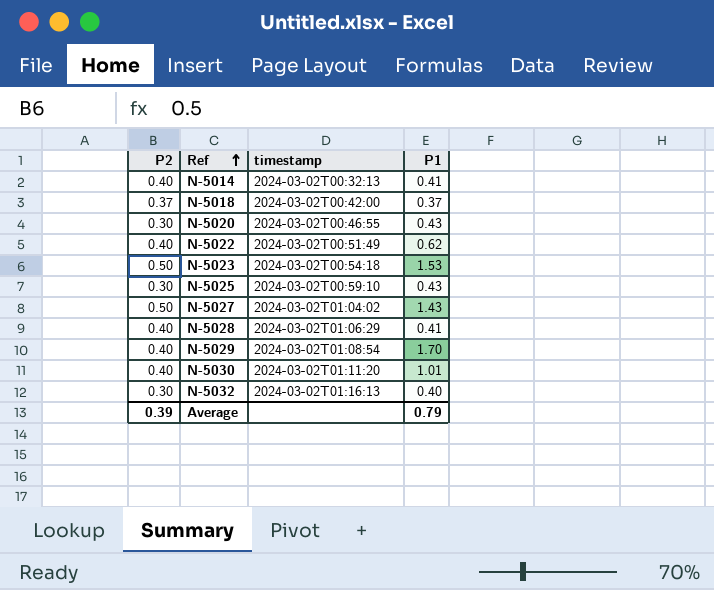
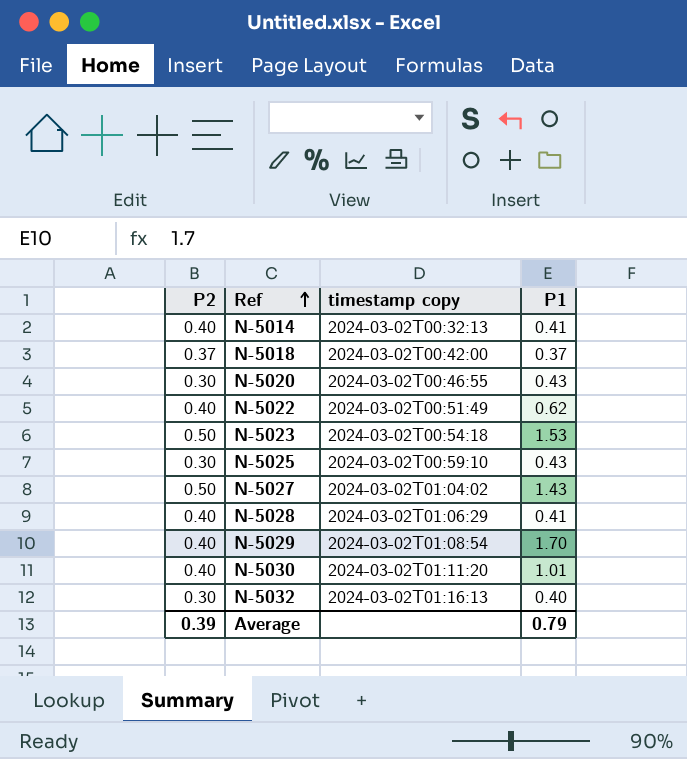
column name: timestamp -> timestamp copy

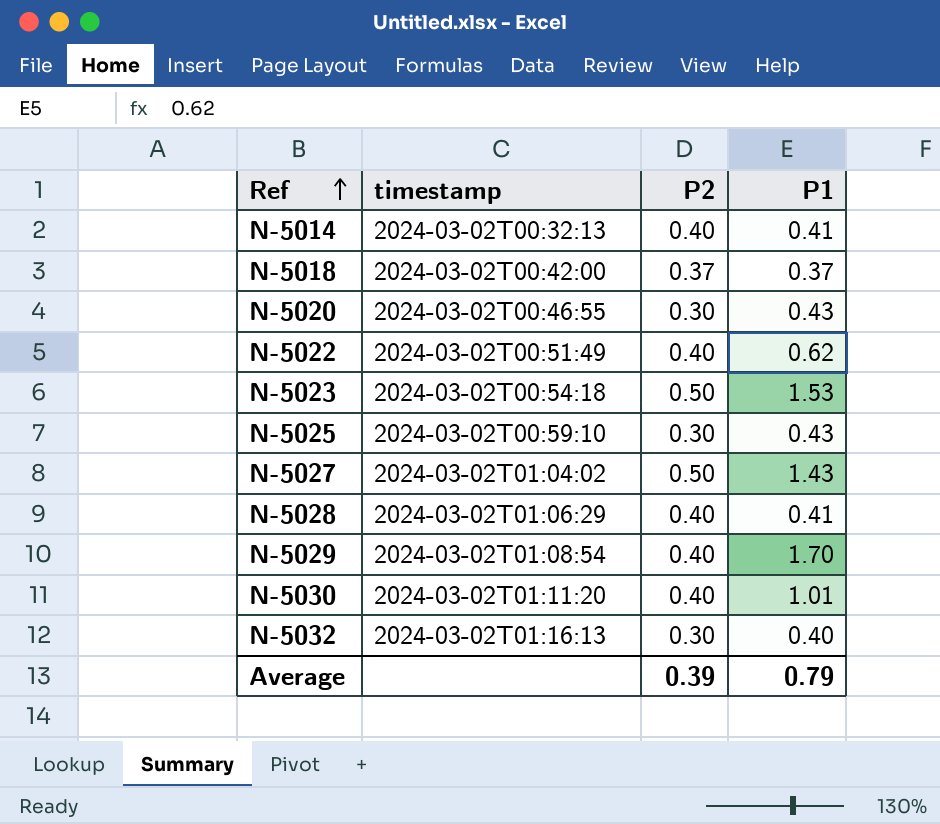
column name: timestamp copy -> timestamp
column P2 | position: 1 -> 3

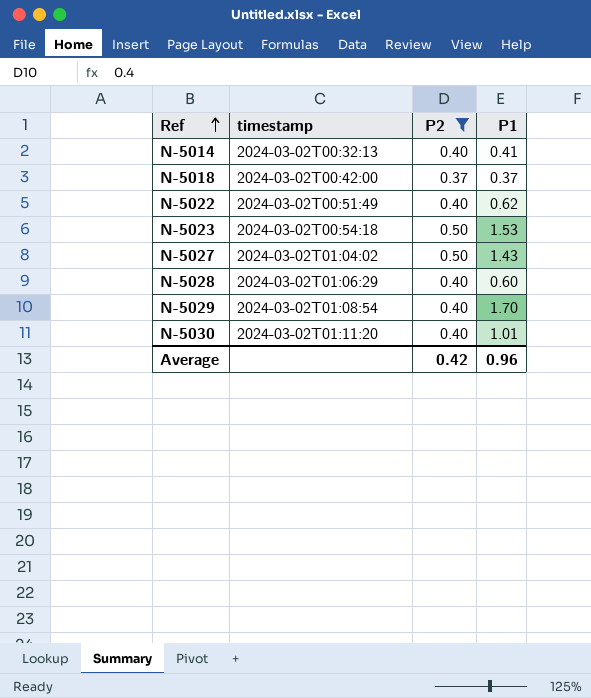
filter: none -> P2 != 0.30
N-5028 | P1: 0.41 -> 0.60
Average | P2: 0.39 -> 0.42
Average | P1: 0.79 -> 0.96

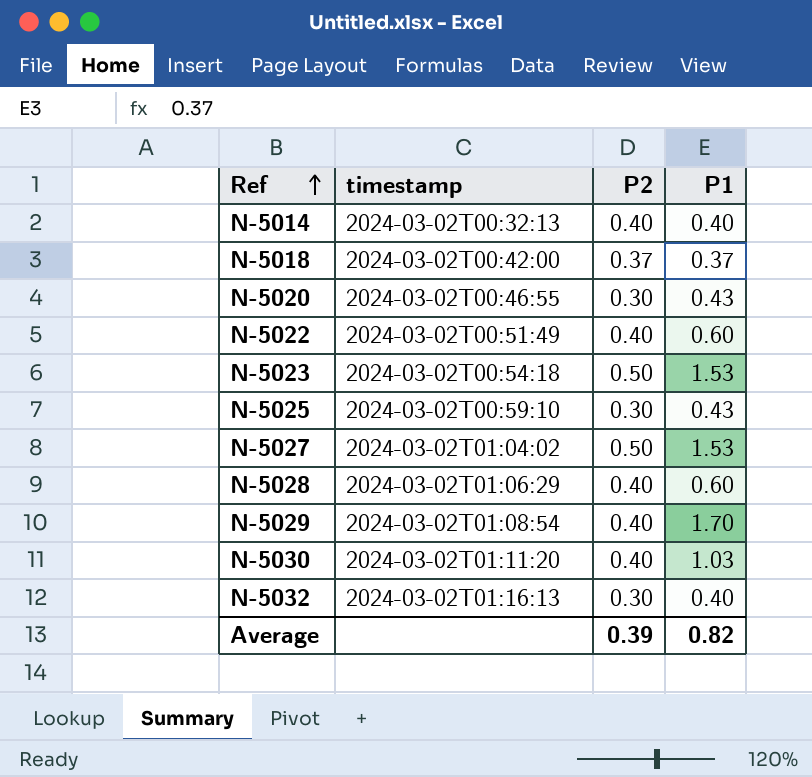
filter: P2 != 0.30 -> none
N-5014 | P1: 0.41 -> 0.40
N-5022 | P1: 0.62 -> 0.60
N-5027 | P1: 1.43 -> 1.53
N-5030 | P1: 1.01 -> 1.03
Average | P2: 0.42 -> 0.39
Average | P1: 0.96 -> 0.82

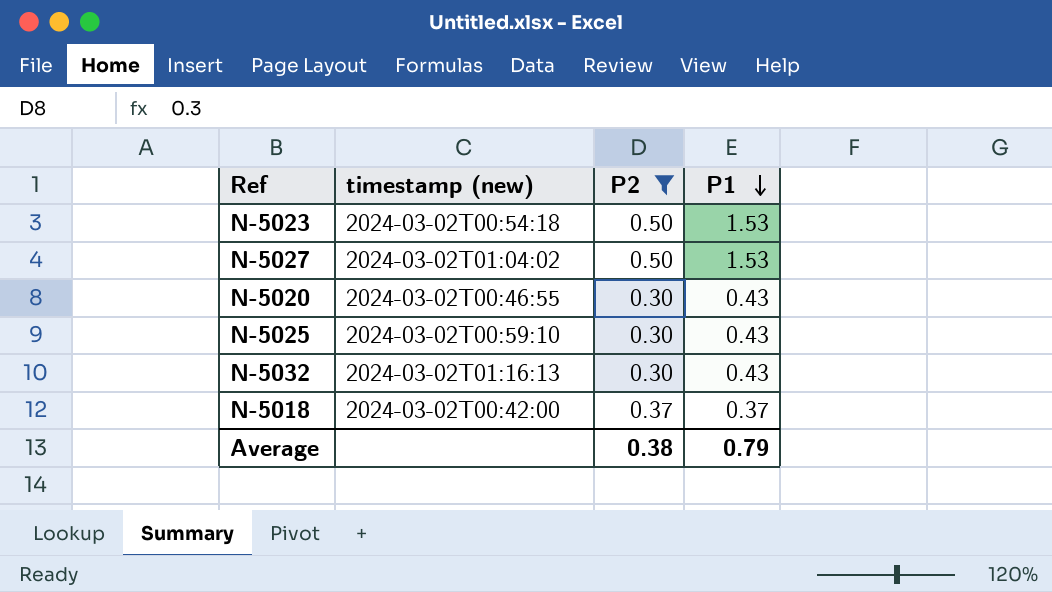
filter: none -> P2 != 0.40
row order: Ref ascending -> P1 descending
column name: timestamp -> timestamp (new)
N-5032 | P1: 0.40 -> 0.43
Average | P2: 0.39 -> 0.38
Average | P1: 0.82 -> 0.79

